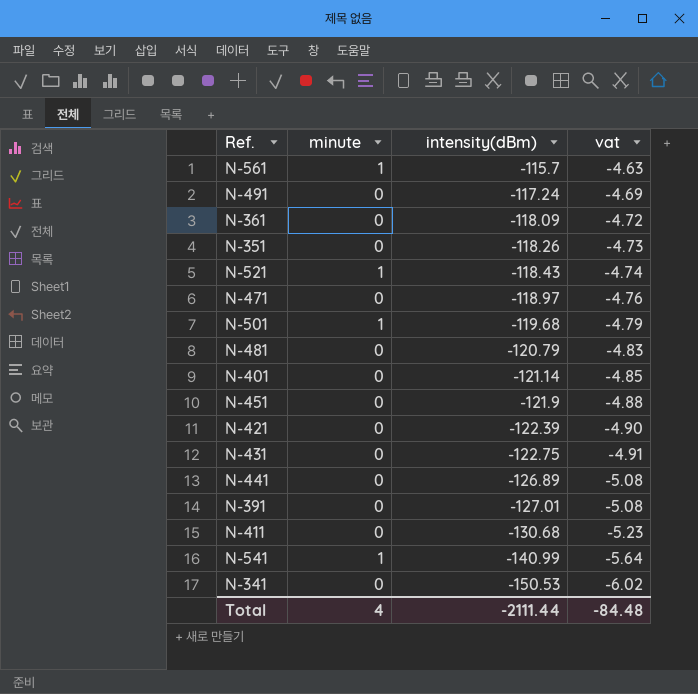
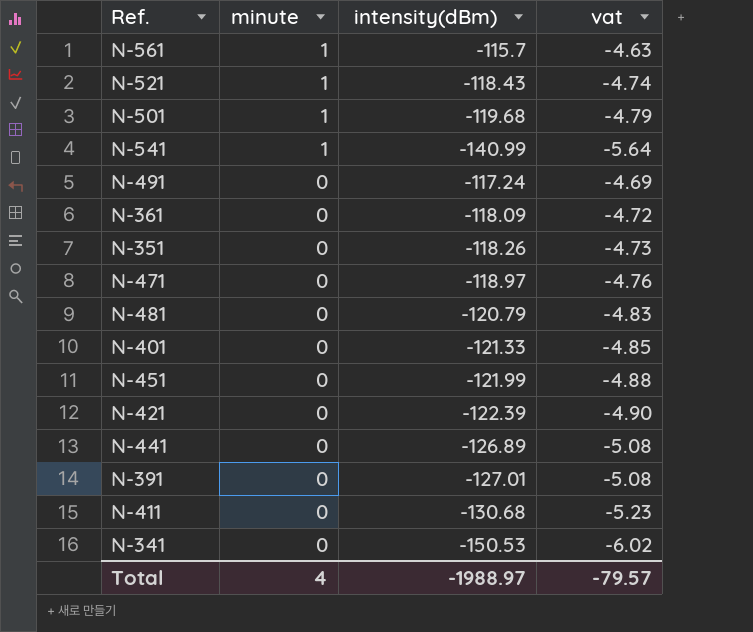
row order: intensity(dBm) descending -> minute descending
row N-431: 0 | -122.75 | -4.91 -> none
N-401 | intensity(dBm): -121.14 -> -121.33
N-451 | intensity(dBm): -121.9 -> -121.99
Total | intensity(dBm): -2111.44 -> -1988.97
Total | vat: -84.48 -> -79.57

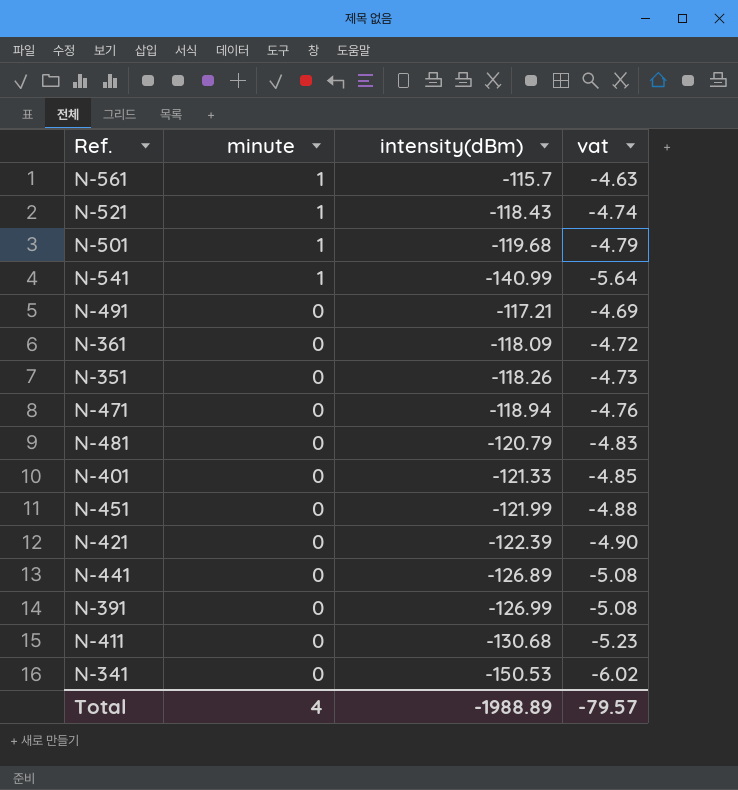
N-491 | intensity(dBm): -117.24 -> -117.21
N-471 | intensity(dBm): -118.97 -> -118.94
N-391 | intensity(dBm): -127.01 -> -126.99
Total | intensity(dBm): -1988.97 -> -1988.89

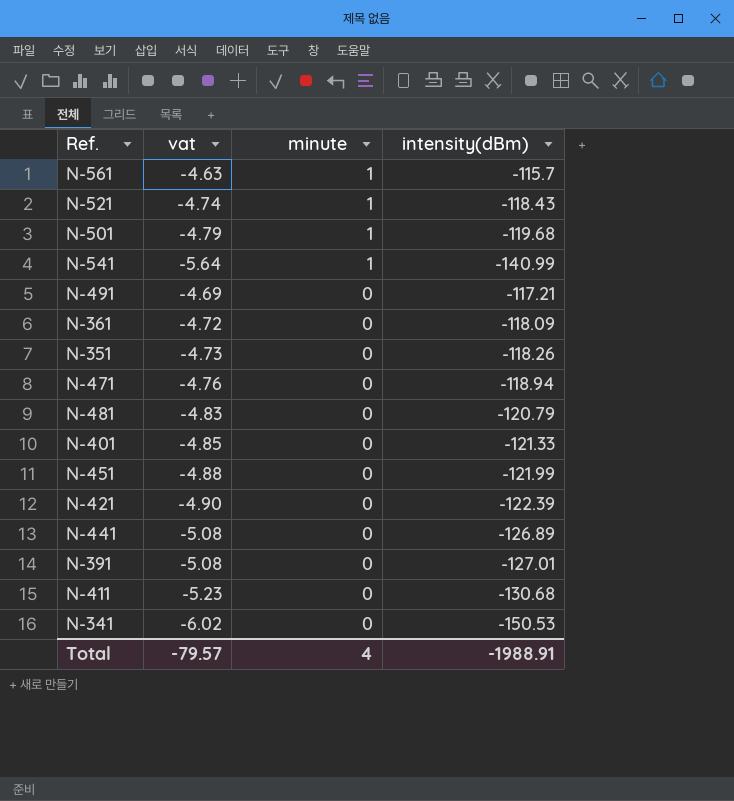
column vat | position: 4 -> 2
N-391 | intensity(dBm): -126.99 -> -127.01
Total | intensity(dBm): -1988.89 -> -1988.91

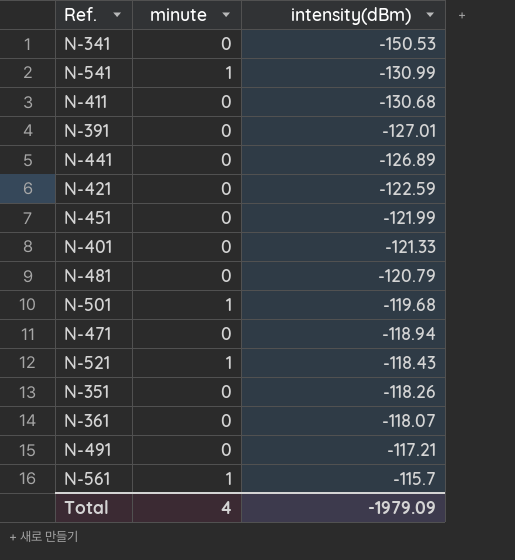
row order: minute descending -> intensity(dBm) ascending
column vat | formula: [intensity(dBm)] * 0.04 -> none
N-541 | intensity(dBm): -140.99 -> -130.99
N-421 | intensity(dBm): -122.39 -> -122.59
N-361 | intensity(dBm): -118.09 -> -118.07
Total | intensity(dBm): -1988.91 -> -1979.09

